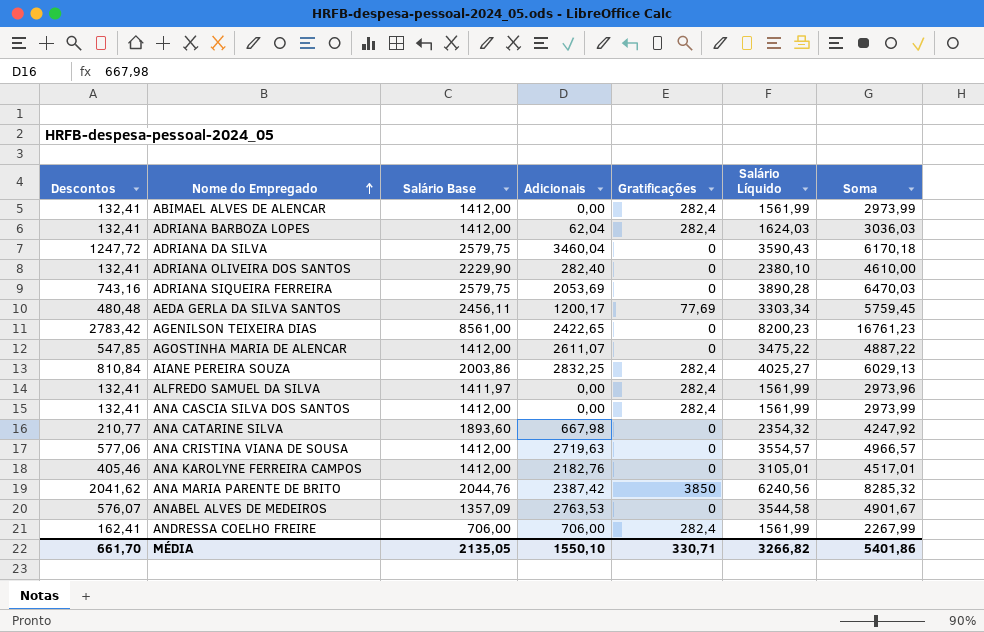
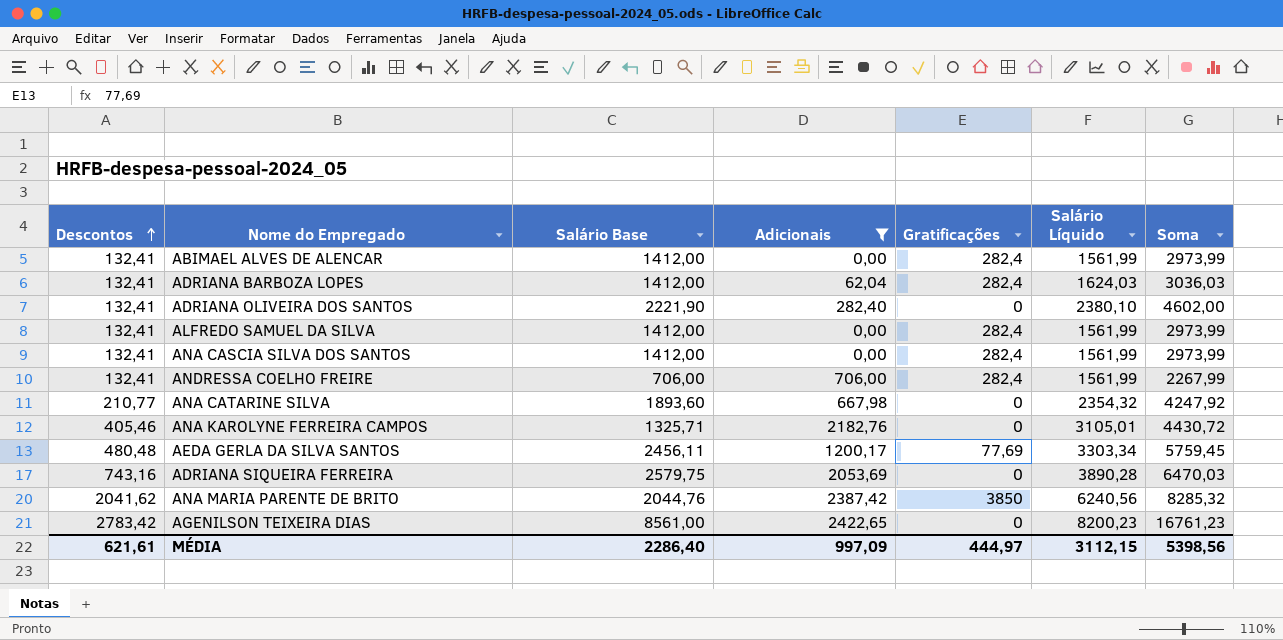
filter: none -> Adicionais <= 2422,65
row order: Nome do Empregado ascending -> Descontos ascending
ADRIANA OLIVEIRA DOS SANTOS | Salário Base: 2229,90 -> 2221,90
ADRIANA OLIVEIRA DOS SANTOS | Soma: 4610,00 -> 4602,00
ALFREDO SAMUEL DA SILVA | Salário Base: 1411,97 -> 1412,00
ALFREDO SAMUEL DA SILVA | Soma: 2973,96 -> 2973,99
ANDRESSA COELHO FREIRE | Descontos: 162,41 -> 132,41
ANA KAROLYNE FERREIRA CAMPOS | Salário Base: 1412,00 -> 1325,71
ANA KAROLYNE FERREIRA CAMPOS | Soma: 4517,01 -> 4430,72
MÉDIA | Descontos: 661,70 -> 621,61
MÉDIA | Salário Base: 2135,05 -> 2286,40
MÉDIA | Adicionais: 1550,10 -> 997,09
MÉDIA | Gratificações: 330,71 -> 444,97
MÉDIA | Salário Líquido: 3266,82 -> 3112,15
MÉDIA | Soma: 5401,86 -> 5398,56

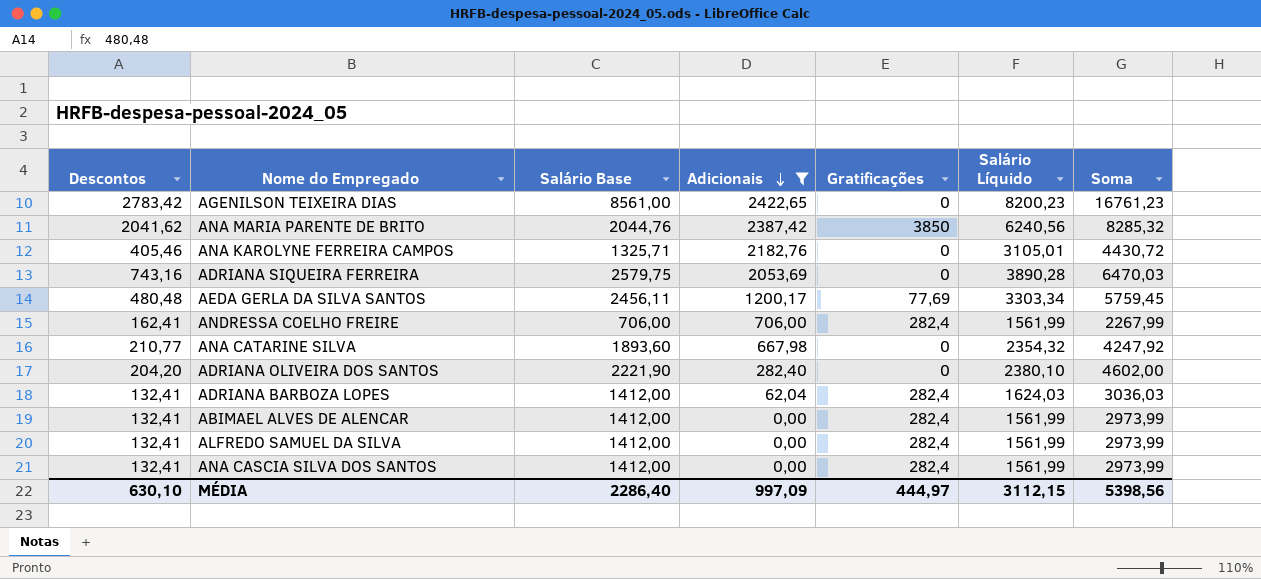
row order: Descontos ascending -> Adicionais descending
ANDRESSA COELHO FREIRE | Descontos: 132,41 -> 162,41
ADRIANA OLIVEIRA DOS SANTOS | Descontos: 132,41 -> 204,20
MÉDIA | Descontos: 621,61 -> 630,10

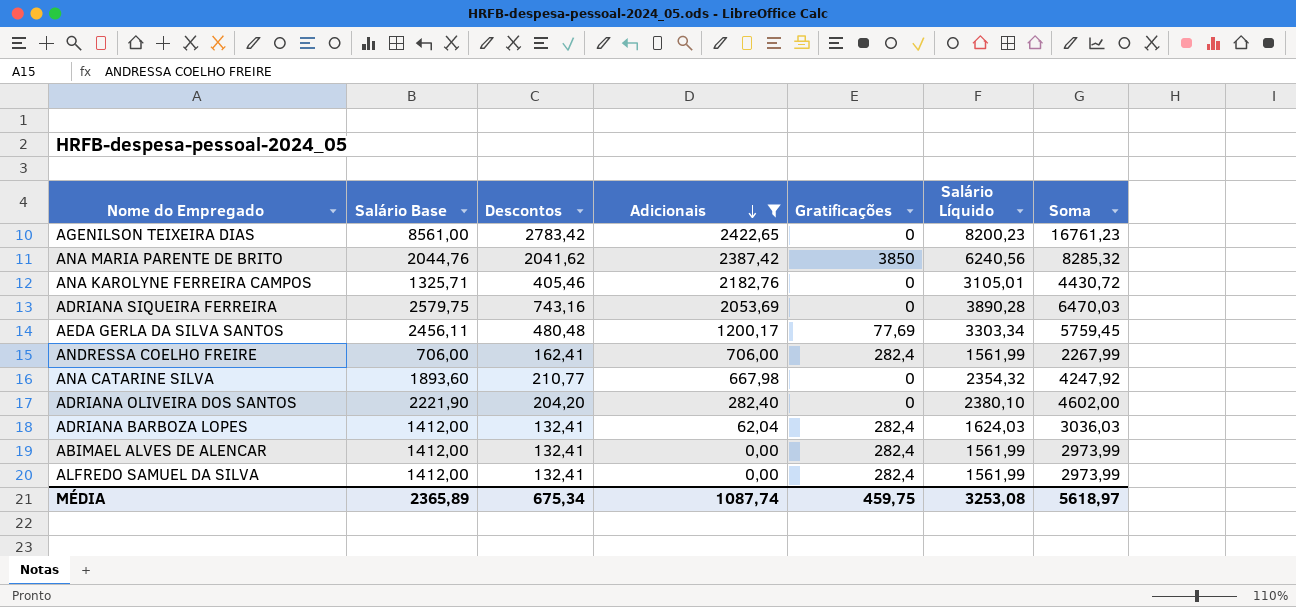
column Descontos | position: 1 -> 3
row ANA CASCIA SILVA DOS SANTOS: 132,41 | 1412,00 | 0,00 | 282,4 | 1561,99 | 2973,99 -> none
MÉDIA | Salário Base: 2286,40 -> 2365,89
MÉDIA | Descontos: 630,10 -> 675,34
MÉDIA | Adicionais: 997,09 -> 1087,74
MÉDIA | Gratificações: 444,97 -> 459,75
MÉDIA | Salário Líquido: 3112,15 -> 3253,08
MÉDIA | Soma: 5398,56 -> 5618,97

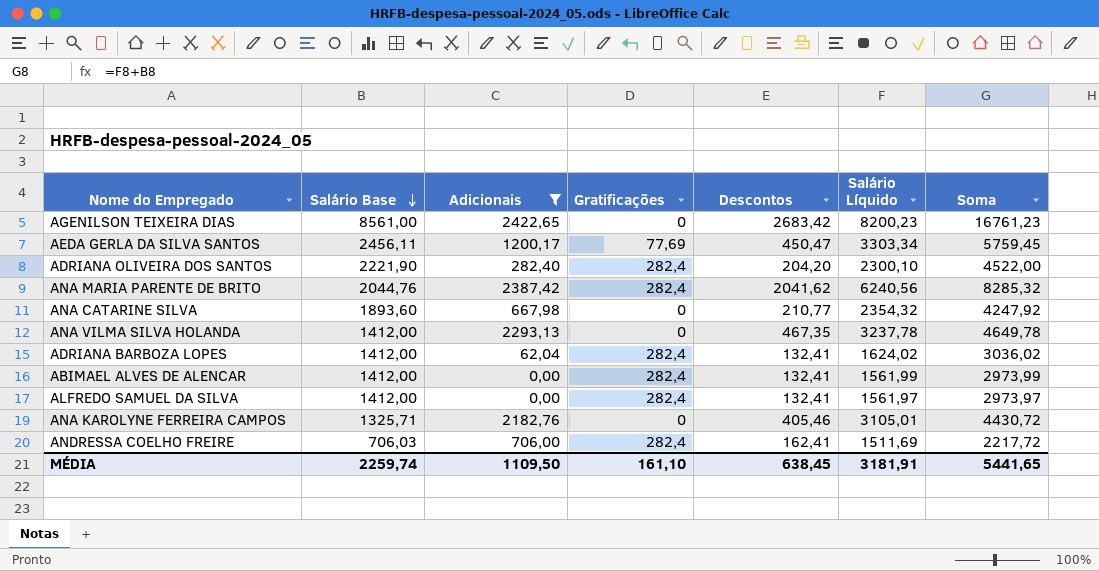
row order: Adicionais descending -> Salário Base descending
column Descontos | position: 3 -> 5
row ADRIANA SIQUEIRA FERREIRA: 2579,75 | 743,16 | 2053,69 | 0 | 3890,28 | 6470,03 -> none
AGENILSON TEIXEIRA DIAS | Descontos: 2783,42 -> 2683,42
AEDA GERLA DA SILVA SANTOS | Descontos: 480,48 -> 450,47
ADRIANA OLIVEIRA DOS SANTOS | Gratificações: 0 -> 282,4
ADRIANA OLIVEIRA DOS SANTOS | Salário Líquido: 2380,10 -> 2300,10
ADRIANA OLIVEIRA DOS SANTOS | Soma: 4602,00 -> 4522,00
ANA MARIA PARENTE DE BRITO | Gratificações: 3850 -> 282,4
row ANA VILMA SILVA HOLANDA: none -> 1412,00 | 2293,13 | 0 | 467,35 | 3237,78 | 4649,78
ADRIANA BARBOZA LOPES | Salário Líquido: 1624,03 -> 1624,02
ADRIANA BARBOZA LOPES | Soma: 3036,03 -> 3036,02
ALFREDO SAMUEL DA SILVA | Salário Líquido: 1561,99 -> 1561,97
ALFREDO SAMUEL DA SILVA | Soma: 2973,99 -> 2973,97
ANDRESSA COELHO FREIRE | Salário Base: 706,00 -> 706,03
ANDRESSA COELHO FREIRE | Salário Líquido: 1561,99 -> 1511,69
ANDRESSA COELHO FREIRE | Soma: 2267,99 -> 2217,72
MÉDIA | Salário Base: 2365,89 -> 2259,74
MÉDIA | Adicionais: 1087,74 -> 1109,50
MÉDIA | Gratificações: 459,75 -> 161,10
MÉDIA | Descontos: 675,34 -> 638,45
MÉDIA | Salário Líquido: 3253,08 -> 3181,91
MÉDIA | Soma: 5618,97 -> 5441,65

